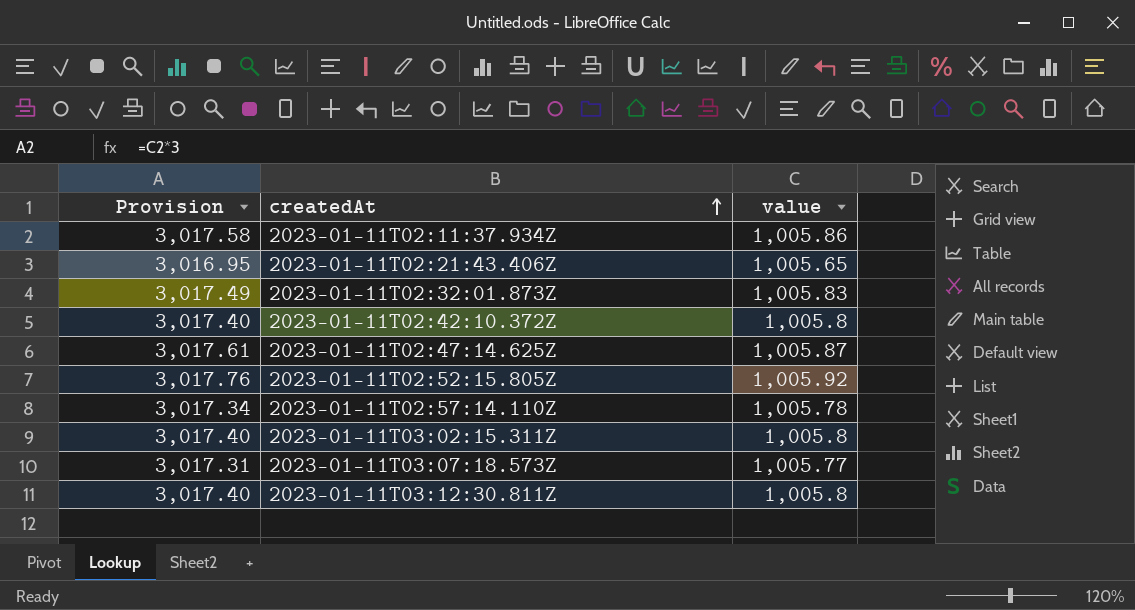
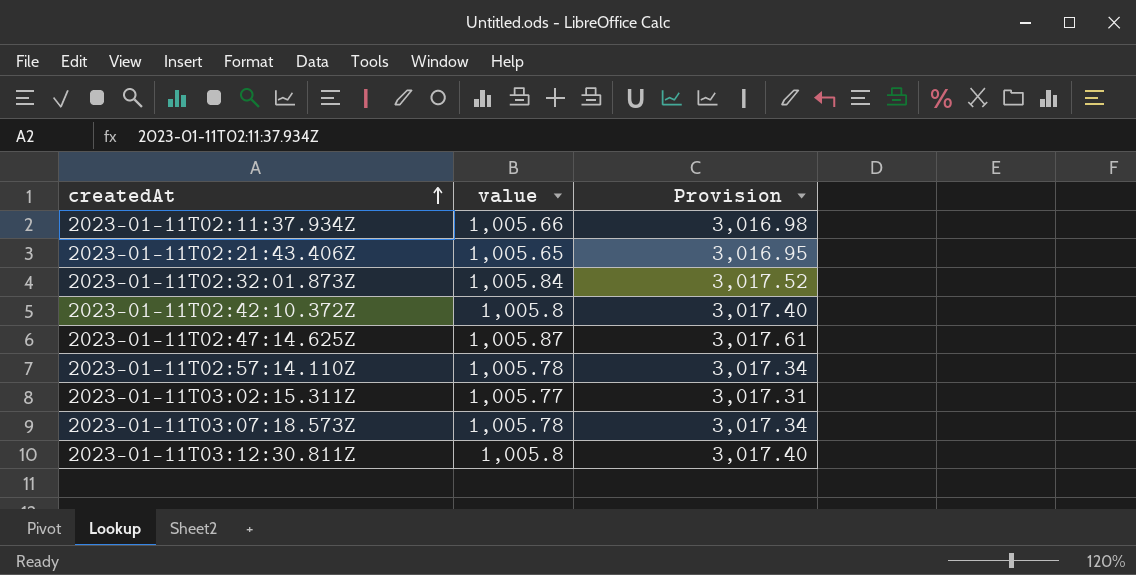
column Provision | position: 1 -> 3
row 2023-01-11T02:52:15.805Z: 3,017.76 | 1,005.92 -> none
2023-01-11T02:11:37.934Z | value: 1,005.86 -> 1,005.66
2023-01-11T02:11:37.934Z | Provision: 3,017.58 -> 3,016.98
2023-01-11T02:32:01.873Z | value: 1,005.83 -> 1,005.84
2023-01-11T02:32:01.873Z | Provision: 3,017.49 -> 3,017.52
2023-01-11T03:02:15.311Z | value: 1,005.8 -> 1,005.77
2023-01-11T03:02:15.311Z | Provision: 3,017.40 -> 3,017.31
2023-01-11T03:07:18.573Z | value: 1,005.77 -> 1,005.78
2023-01-11T03:07:18.573Z | Provision: 3,017.31 -> 3,017.34

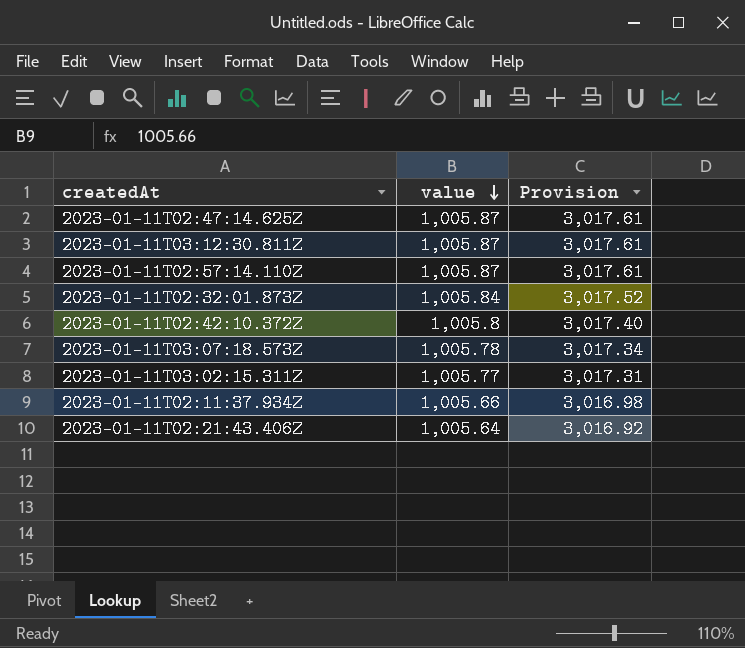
row order: createdAt ascending -> value descending
2023-01-11T03:12:30.811Z | value: 1,005.8 -> 1,005.87
2023-01-11T03:12:30.811Z | Provision: 3,017.40 -> 3,017.61
2023-01-11T02:57:14.110Z | value: 1,005.78 -> 1,005.87
2023-01-11T02:57:14.110Z | Provision: 3,017.34 -> 3,017.61
2023-01-11T02:21:43.406Z | value: 1,005.65 -> 1,005.64
2023-01-11T02:21:43.406Z | Provision: 3,016.95 -> 3,016.92

